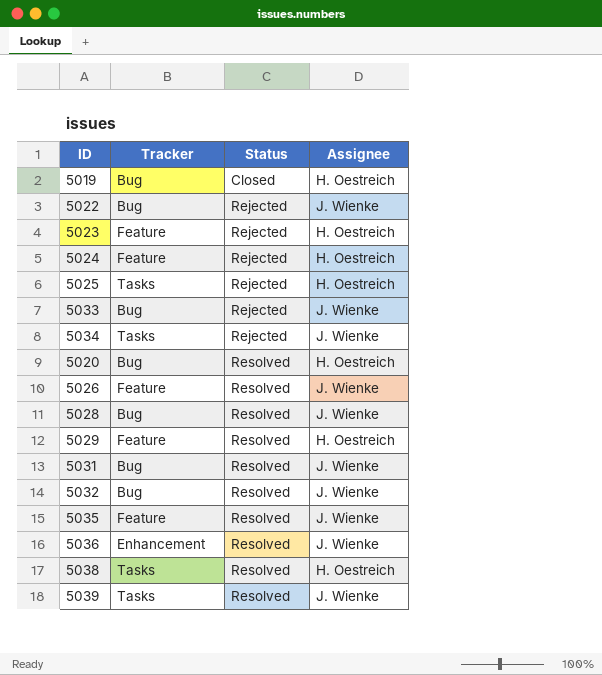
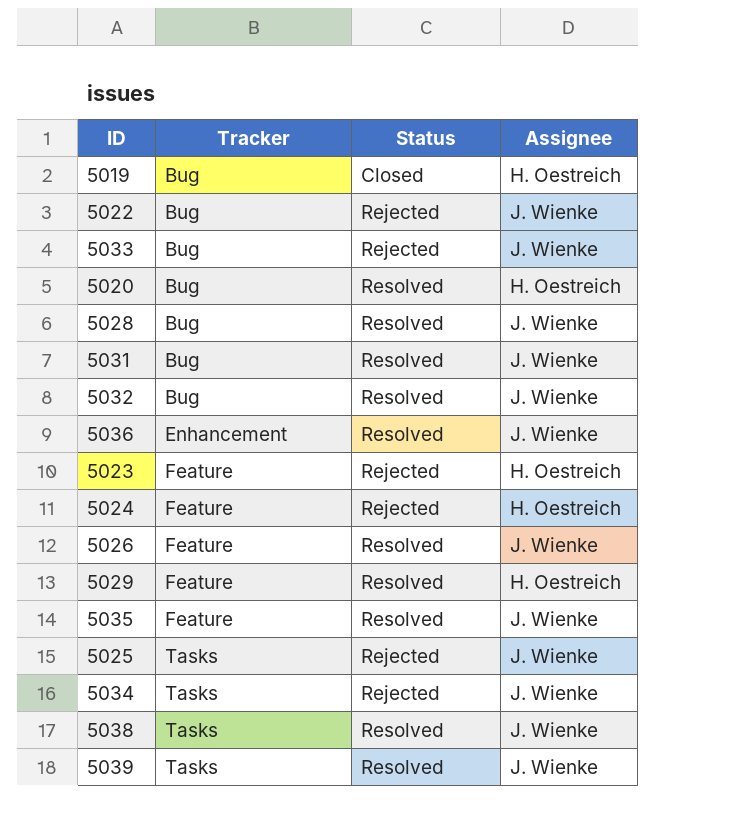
row order: Status ascending -> Tracker ascending
5025 | Assignee: H. Oestreich -> J. Wienke
5038 | Assignee: H. Oestreich -> J. Wienke

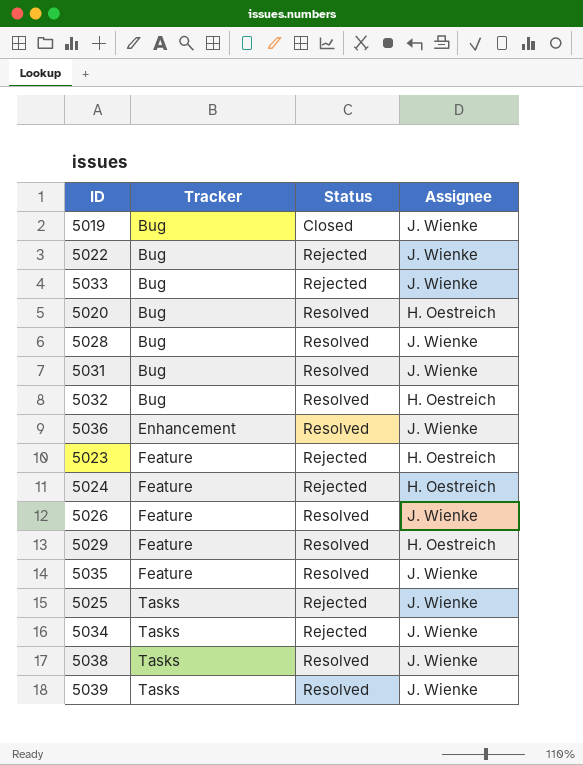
5019 | Assignee: H. Oestreich -> J. Wienke
5032 | Assignee: J. Wienke -> H. Oestreich

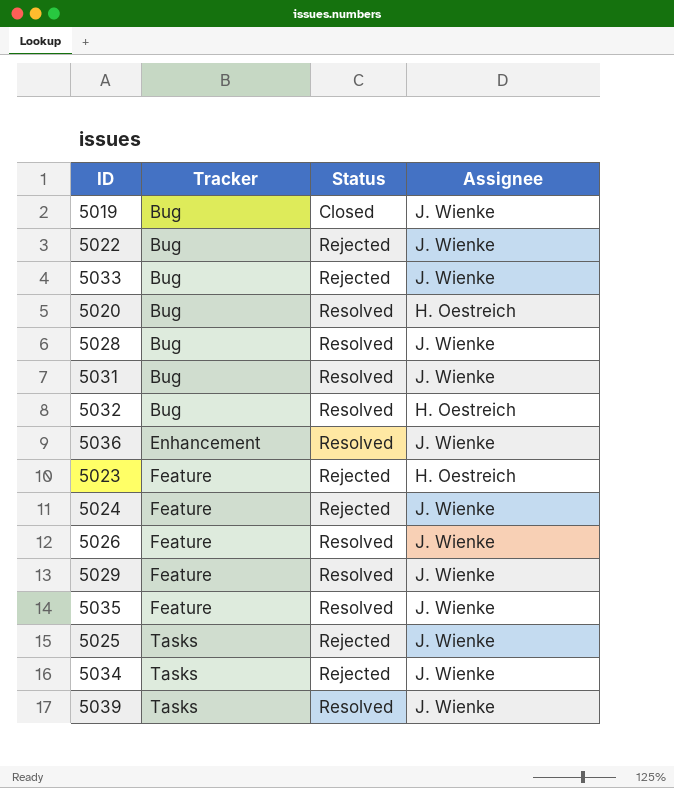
row 5038: Tasks | Resolved | J. Wienke -> none
5024 | Assignee: H. Oestreich -> J. Wienke
5029 | Assignee: H. Oestreich -> J. Wienke

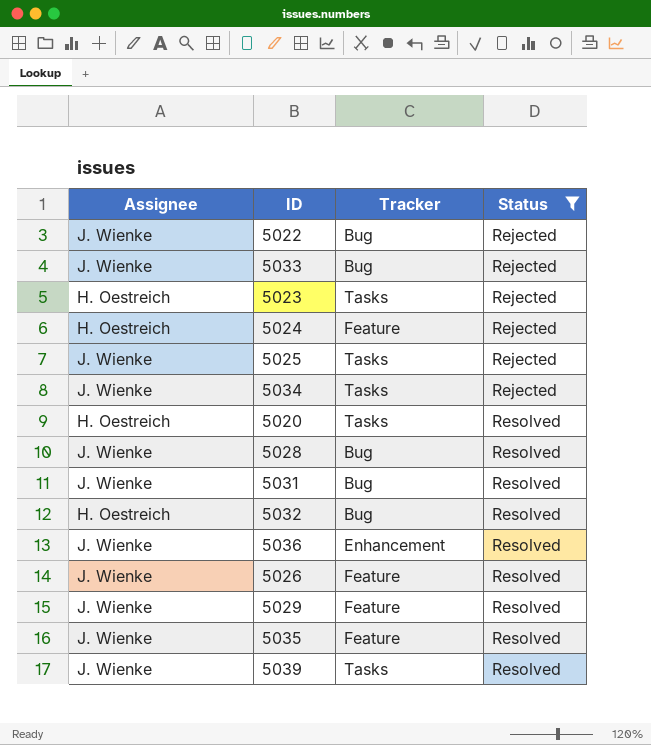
filter: none -> Status != Closed
row order: Tracker ascending -> Status ascending
column Assignee | position: 4 -> 1
5023 | Tracker: Feature -> Tasks
5024 | Assignee: J. Wienke -> H. Oestreich
5020 | Tracker: Bug -> Tasks

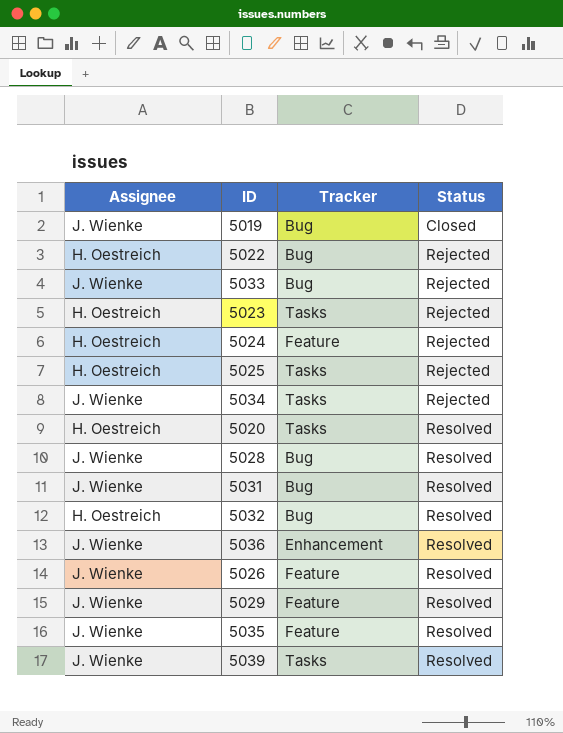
filter: Status != Closed -> none
5022 | Assignee: J. Wienke -> H. Oestreich
5025 | Assignee: J. Wienke -> H. Oestreich

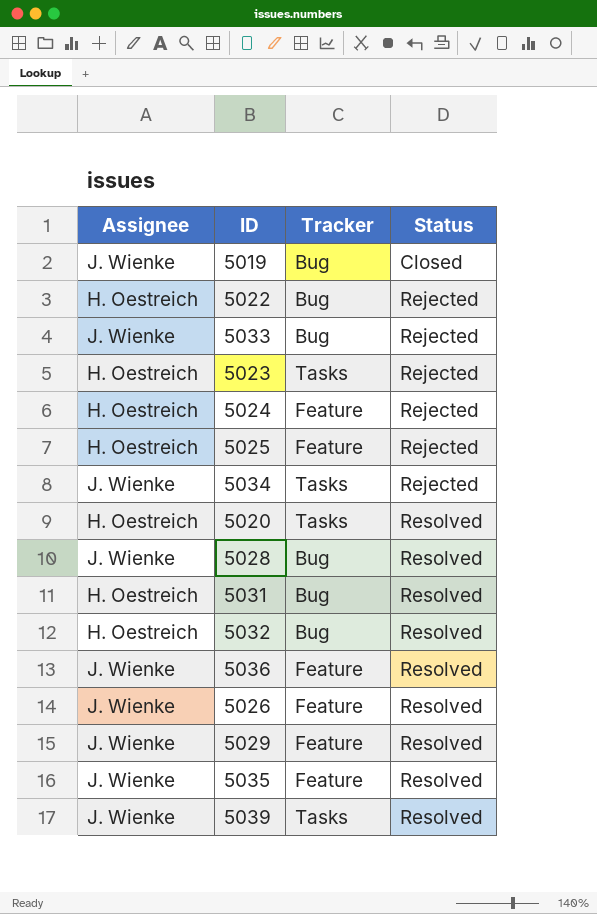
5025 | Tracker: Tasks -> Feature
5031 | Assignee: J. Wienke -> H. Oestreich
5036 | Tracker: Enhancement -> Feature

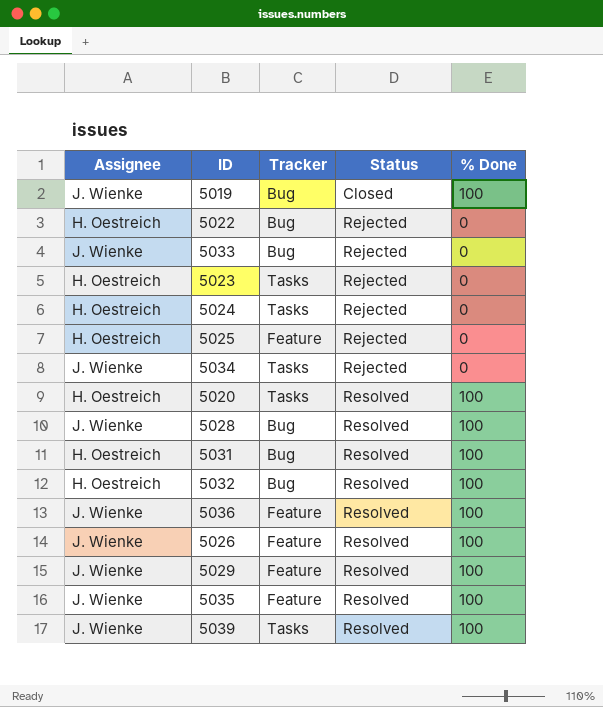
column % Done | position: none -> 5
5024 | Tracker: Feature -> Tasks

